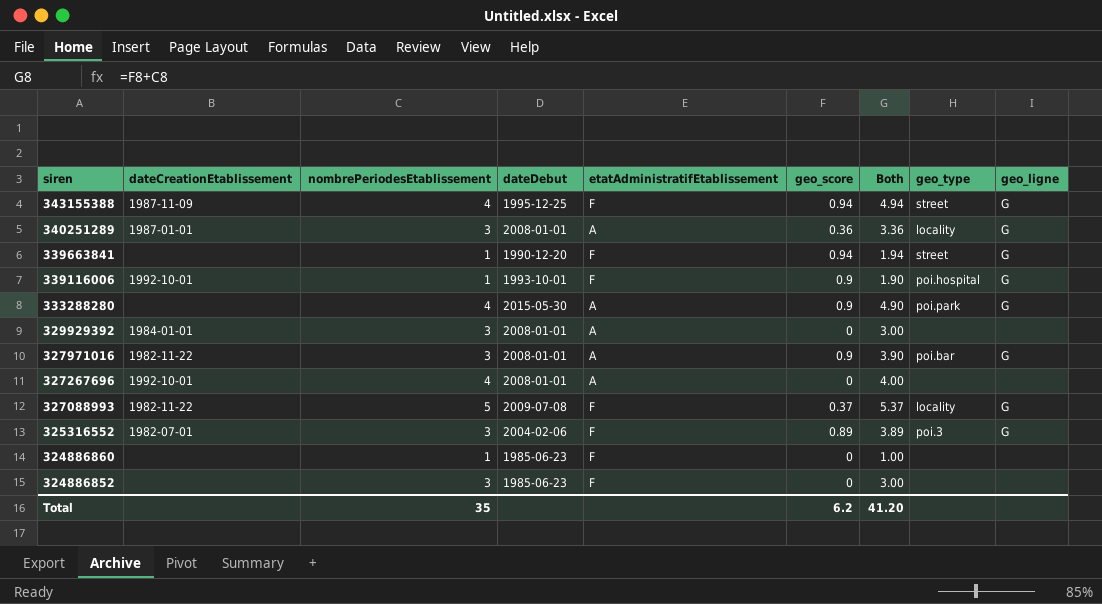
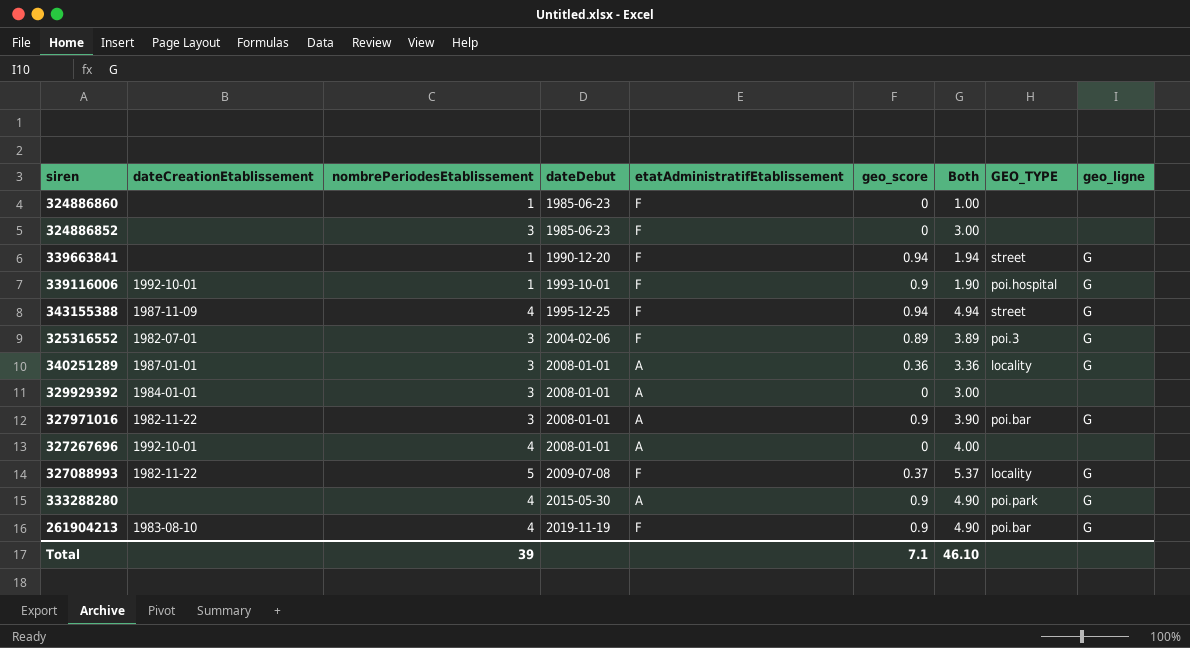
row order: siren descending -> dateDebut ascending
column name: geo_type -> GEO_TYPE
row 261904213: none -> 1983-08-10 | 4 | 2019-11-19 | F | 0.9 | 4.90 | poi.bar | G
Total | nombrePeriodesEtablissement: 35 -> 39
Total | geo_score: 6.2 -> 7.1
Total | Both: 41.20 -> 46.10

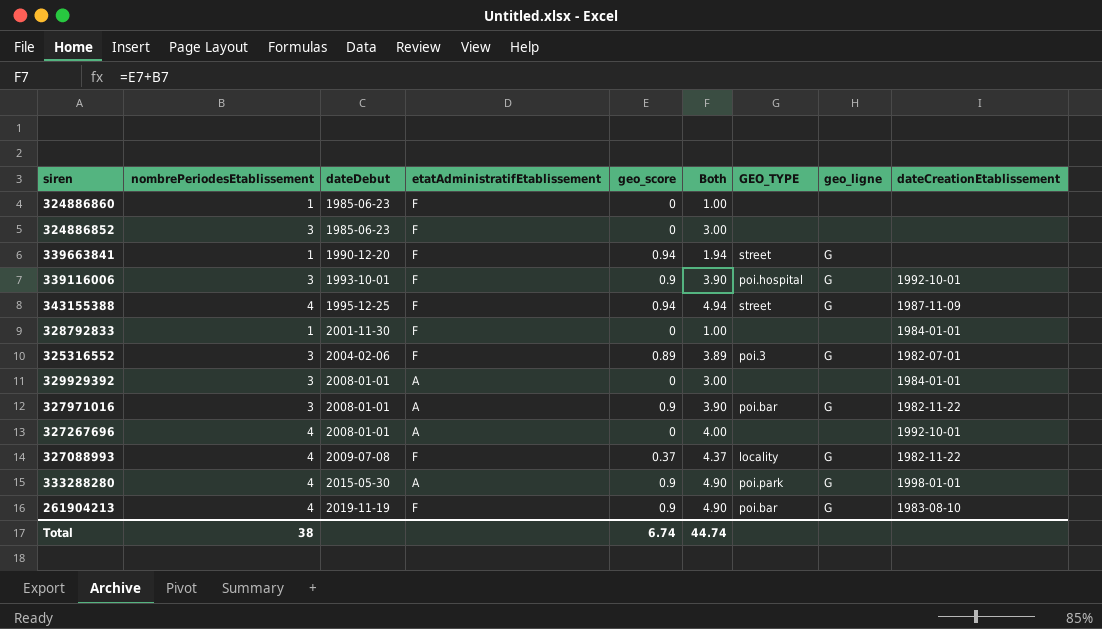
column dateCreationEtablissement | position: 2 -> 9
row 340251289: 1987-01-01 | 3 | 2008-01-01 | A | 0.36 | 3.36 | locality | G -> none
339116006 | nombrePeriodesEtablissement: 1 -> 3
339116006 | Both: 1.90 -> 3.90
row 328792833: none -> 1 | 2001-11-30 | F | 0 | 1.00 | none | none | 1984-01-01
327088993 | nombrePeriodesEtablissement: 5 -> 4
327088993 | Both: 5.37 -> 4.37
333288280 | dateCreationEtablissement: none -> 1998-01-01
Total | nombrePeriodesEtablissement: 39 -> 38
Total | geo_score: 7.1 -> 6.74
Total | Both: 46.10 -> 44.74

